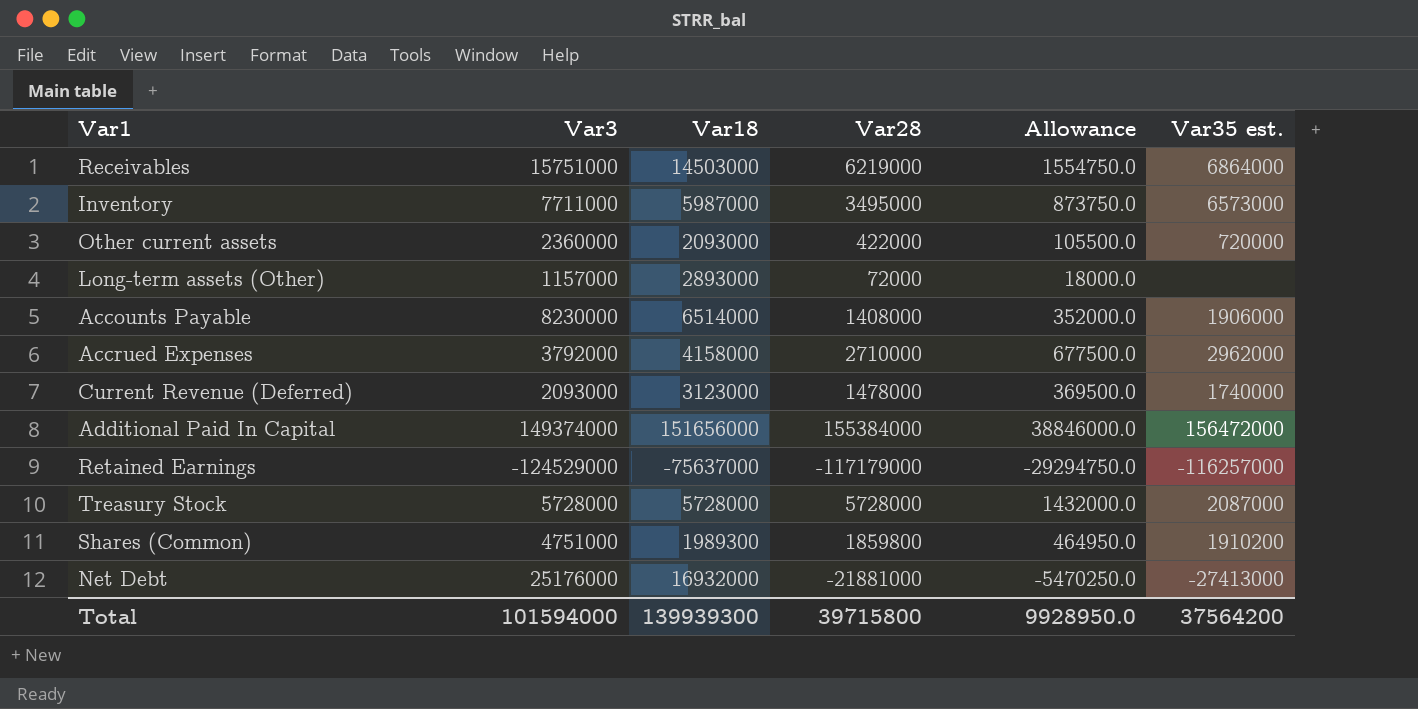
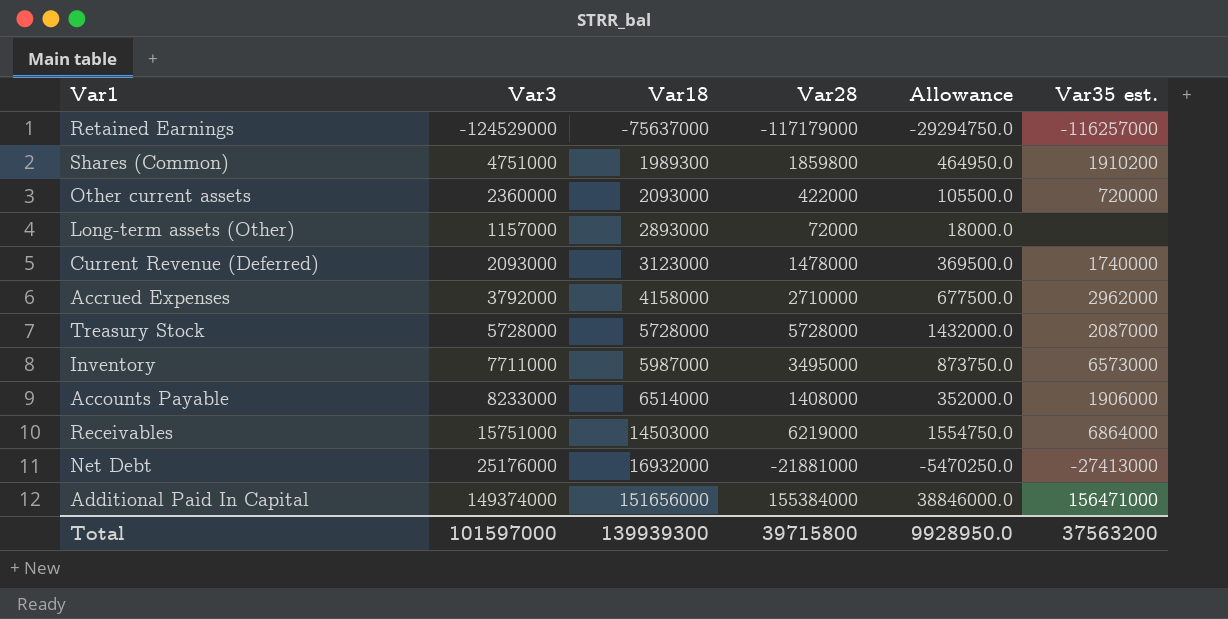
row order: none -> Var18 ascending
Accounts Payable | Var3: 8230000 -> 8233000
Additional Paid In Capital | Var35 est.: 156472000 -> 156471000
Total | Var3: 101594000 -> 101597000
Total | Var35 est.: 37564200 -> 37563200

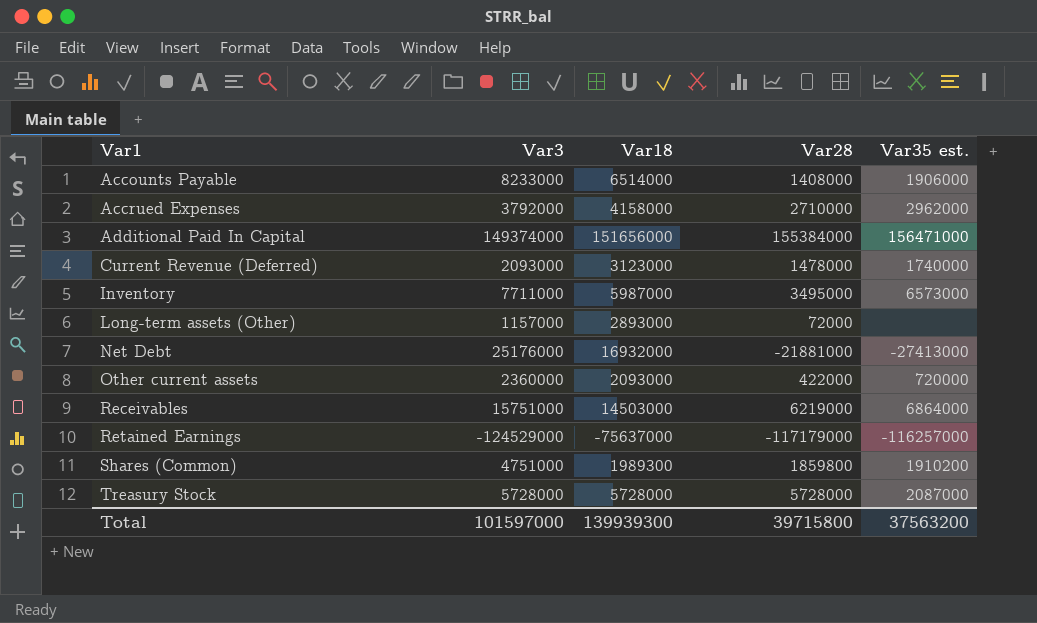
row order: Var18 ascending -> Var1 ascending
column Allowance | formula: [Var28] * 0.25 -> none

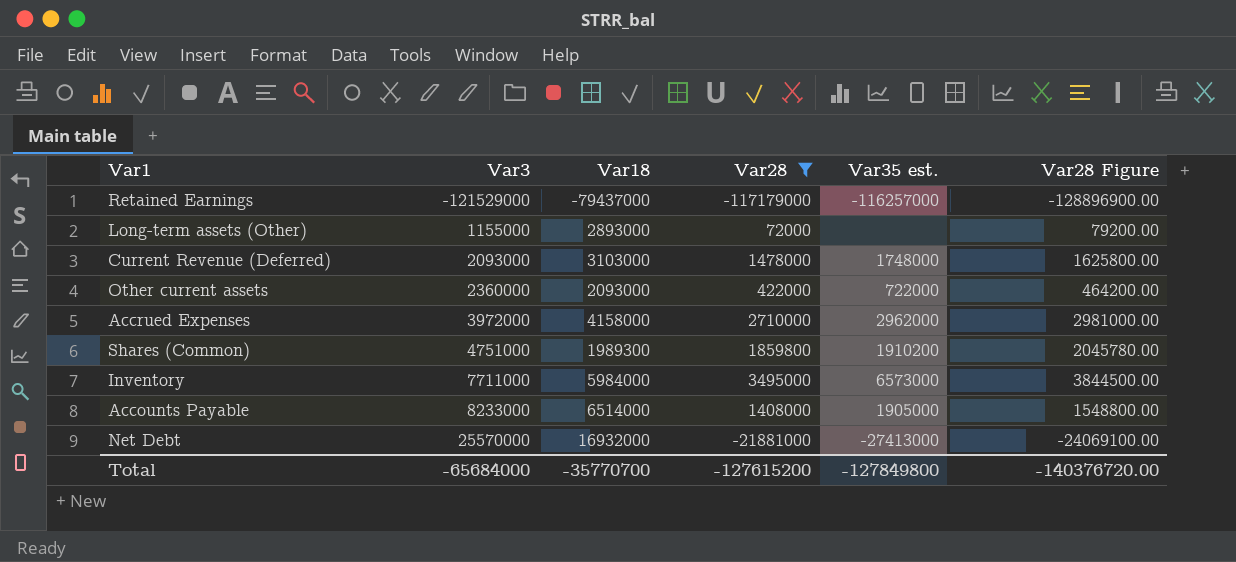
filter: none -> Var28 <= 3495000
row order: Var1 ascending -> Var3 ascending
column Var28 Figure | formula: none -> [Var28] * 1.1
Retained Earnings | Var3: -124529000 -> -121529000
Retained Earnings | Var18: -75637000 -> -79437000
Long-term assets (Other) | Var3: 1157000 -> 1155000
Current Revenue (Deferred) | Var18: 3123000 -> 3103000
Current Revenue (Deferred) | Var35 est.: 1740000 -> 1748000
Other current assets | Var35 est.: 720000 -> 722000
Accrued Expenses | Var3: 3792000 -> 3972000
Inventory | Var18: 5987000 -> 5984000
Accounts Payable | Var35 est.: 1906000 -> 1905000
Net Debt | Var3: 25176000 -> 25570000
Total | Var3: 101597000 -> -65684000
Total | Var18: 139939300 -> -35770700
Total | Var28: 39715800 -> -127615200
Total | Var35 est.: 37563200 -> -127849800

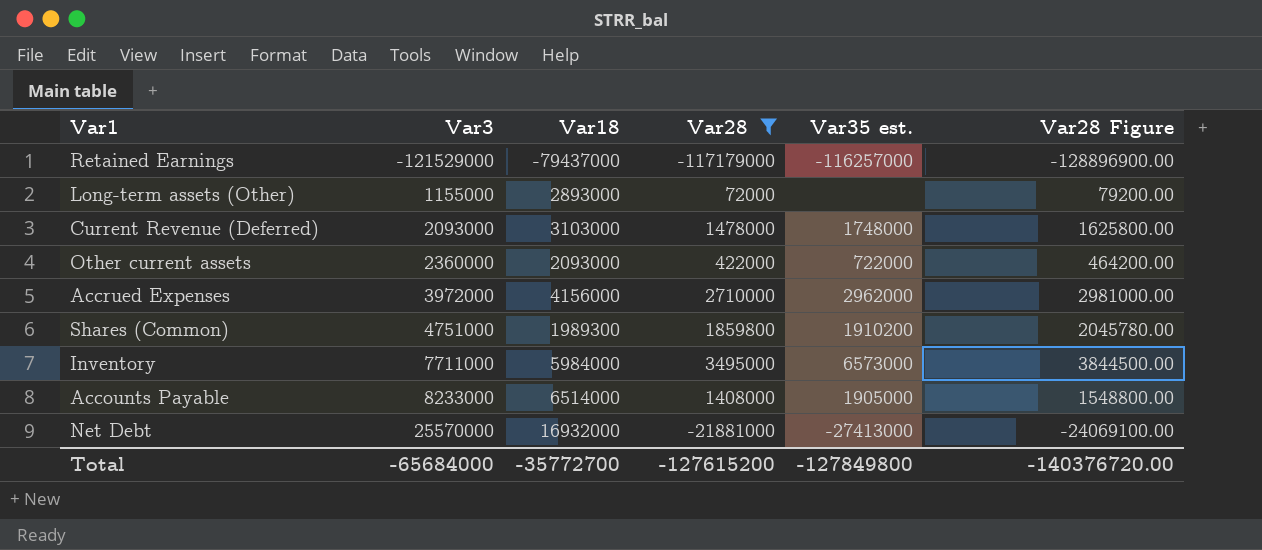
Accrued Expenses | Var18: 4158000 -> 4156000
Total | Var18: -35770700 -> -35772700

